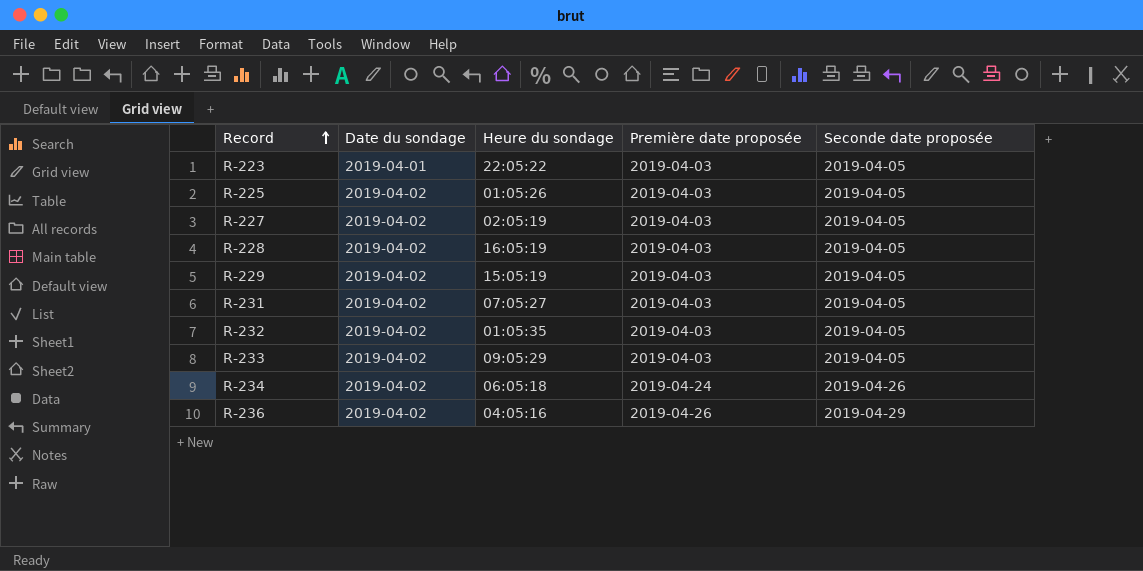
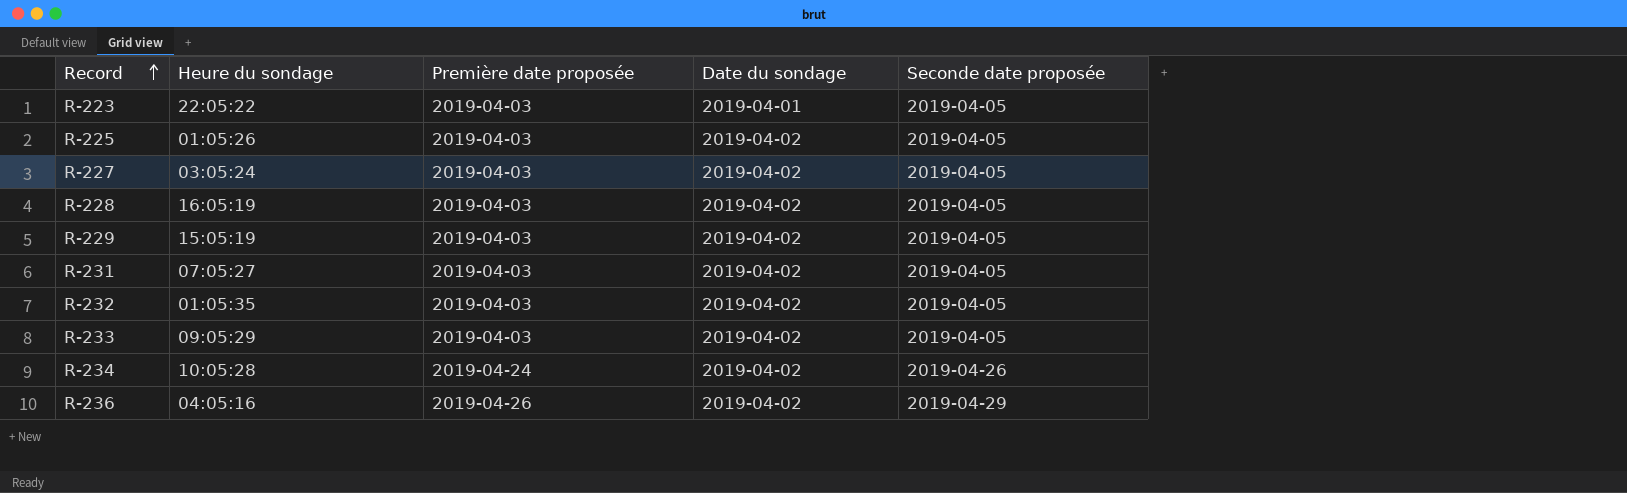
column Date du sondage | position: 2 -> 4
R-227 | Heure du sondage: 02:05:19 -> 03:05:24
R-234 | Heure du sondage: 06:05:18 -> 10:05:28

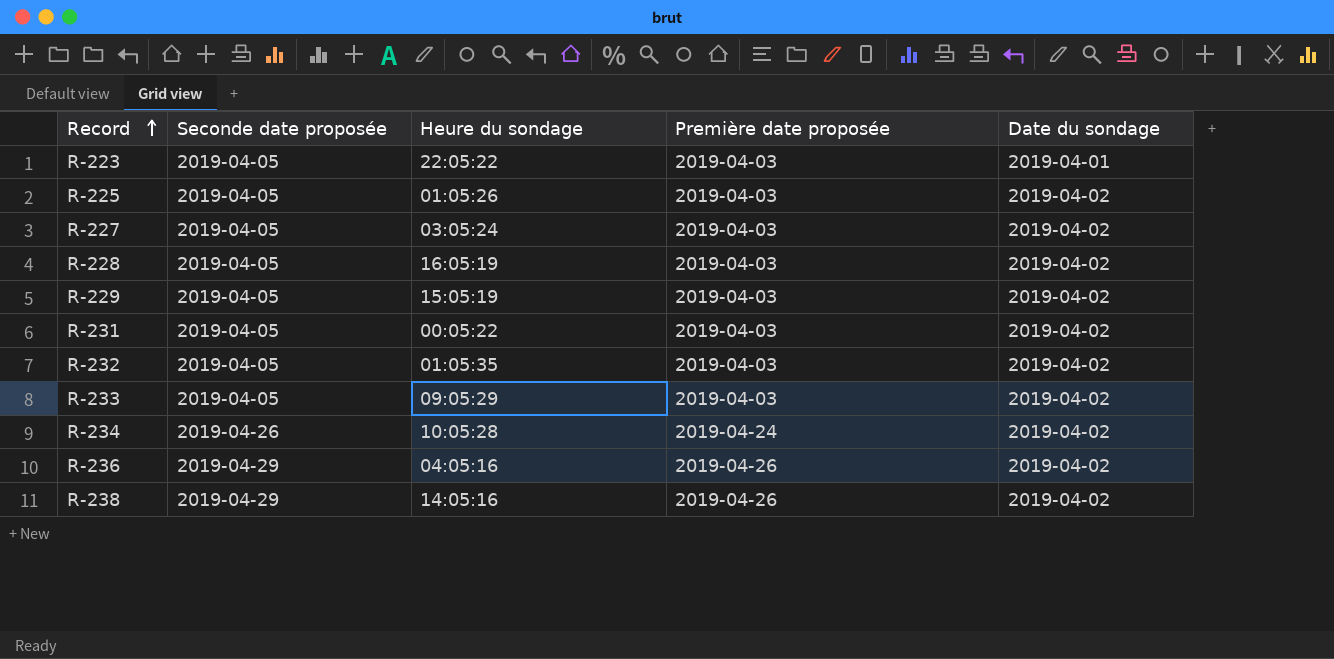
column Seconde date proposée | position: 5 -> 2
R-231 | Heure du sondage: 07:05:27 -> 00:05:22
row R-238: none -> 2019-04-29 | 14:05:16 | 2019-04-26 | 2019-04-02

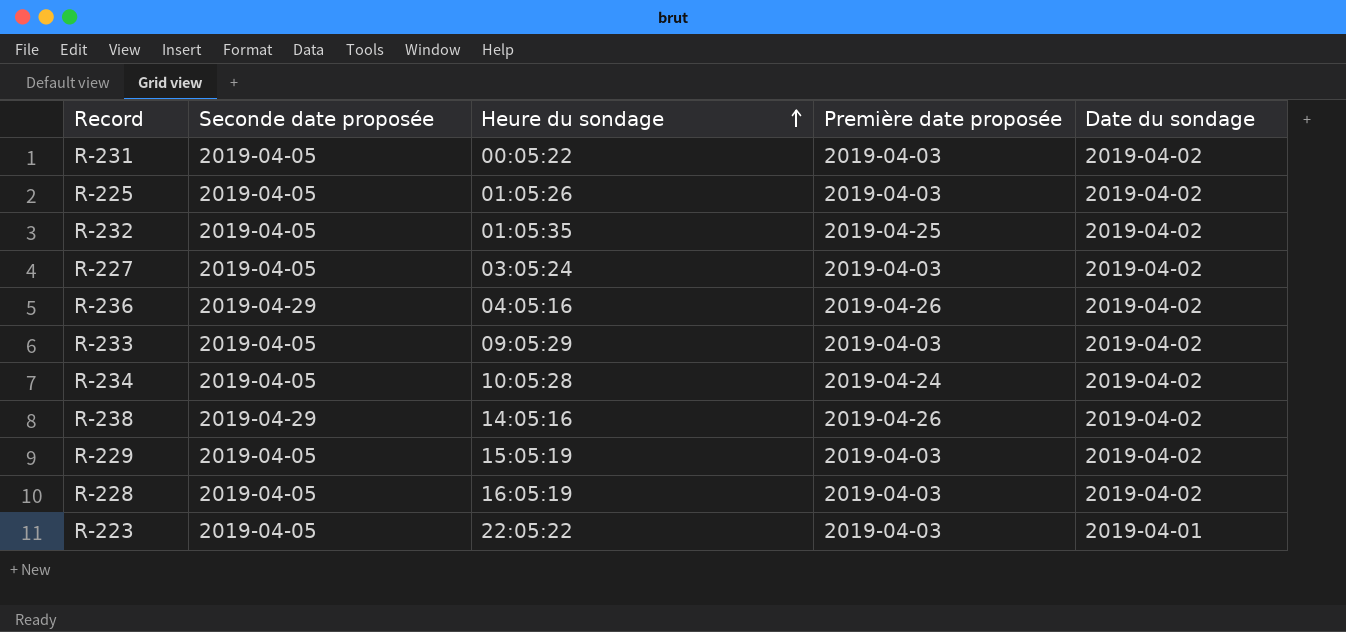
row order: Record ascending -> Heure du sondage ascending
R-232 | Première date proposée: 2019-04-03 -> 2019-04-25
R-234 | Seconde date proposée: 2019-04-26 -> 2019-04-05

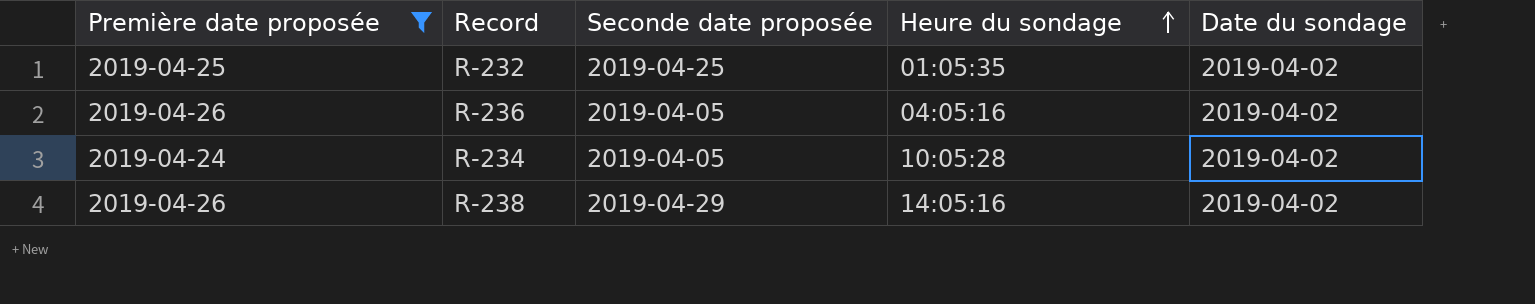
filter: none -> Première date proposée != 2019-04-03
column Première date proposée | position: 4 -> 1
R-232 | Seconde date proposée: 2019-04-05 -> 2019-04-25
R-236 | Seconde date proposée: 2019-04-29 -> 2019-04-05

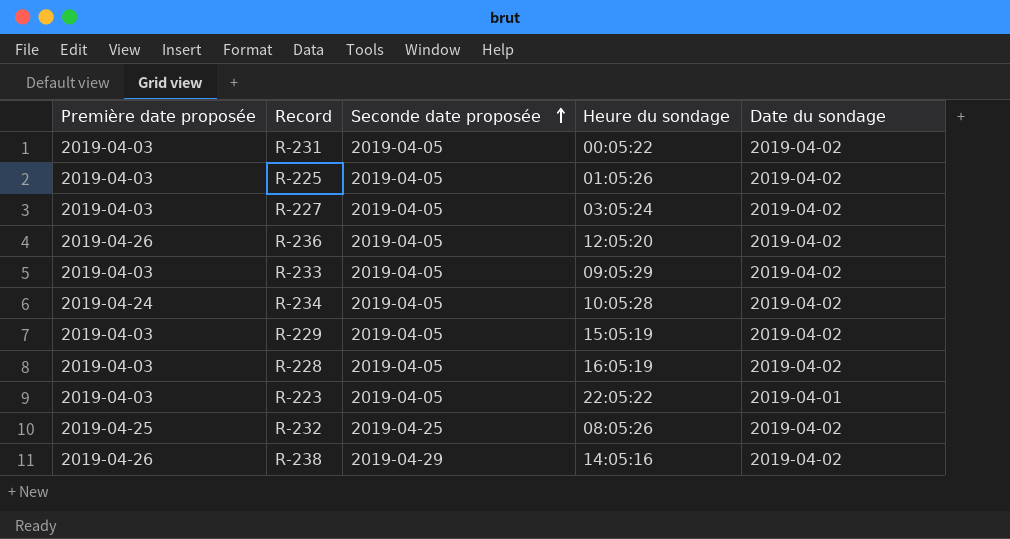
filter: Première date proposée != 2019-04-03 -> none
row order: Heure du sondage ascending -> Seconde date proposée ascending
R-236 | Heure du sondage: 04:05:16 -> 12:05:20
R-232 | Heure du sondage: 01:05:35 -> 08:05:26

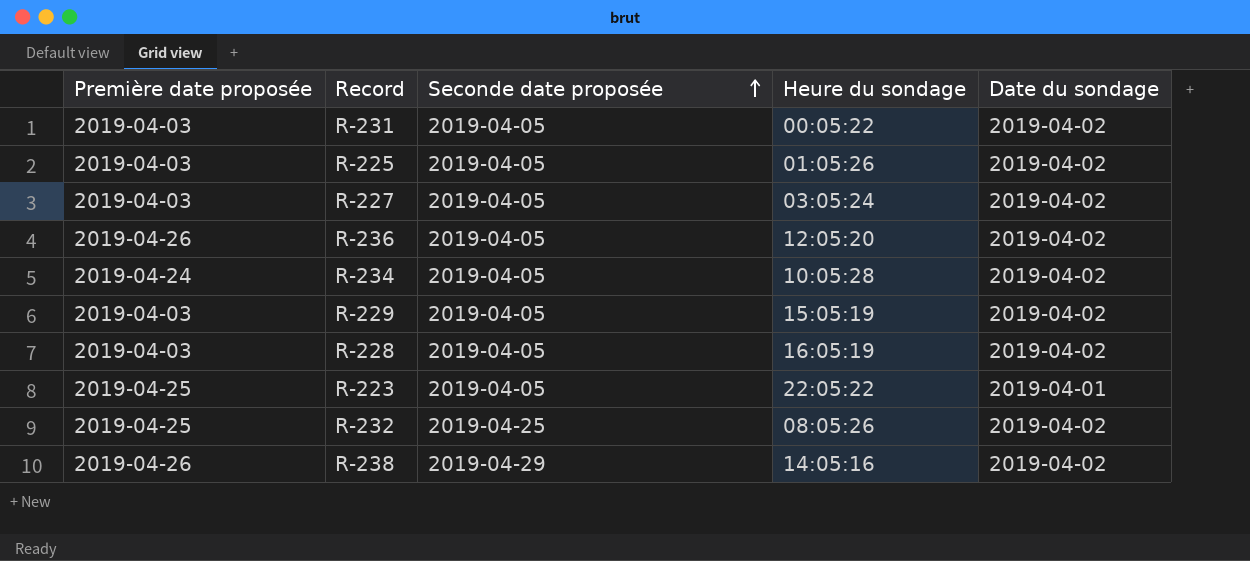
row R-233: 2019-04-03 | 2019-04-05 | 09:05:29 | 2019-04-02 -> none
R-223 | Première date proposée: 2019-04-03 -> 2019-04-25

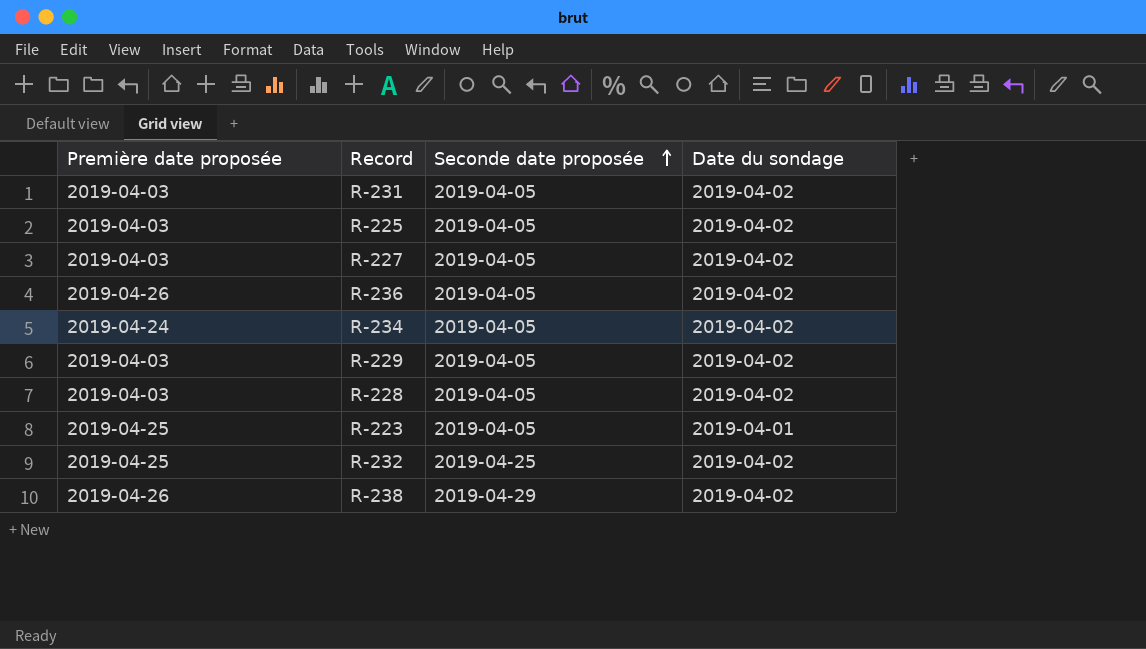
column Heure du sondage | position: 4 -> none

